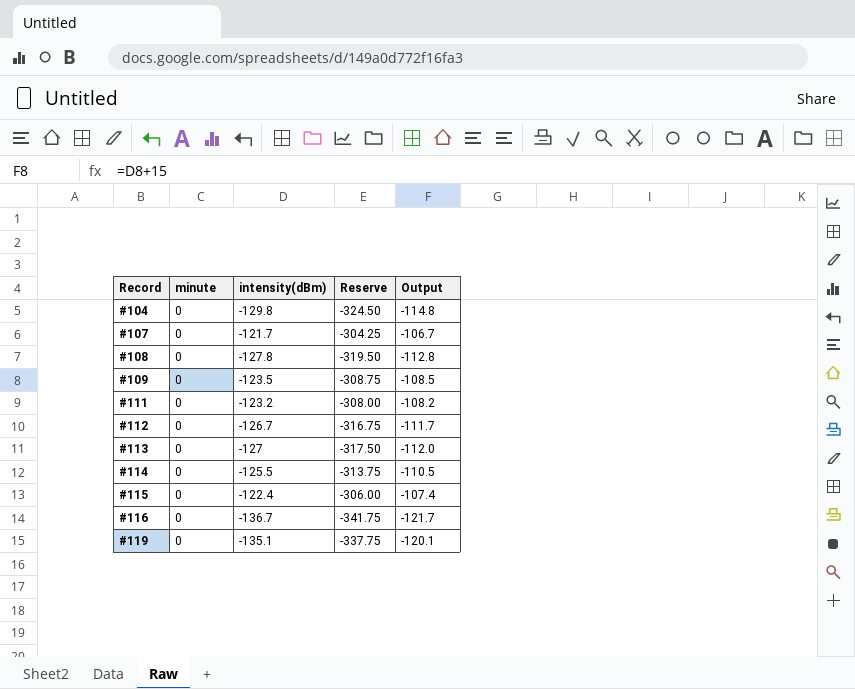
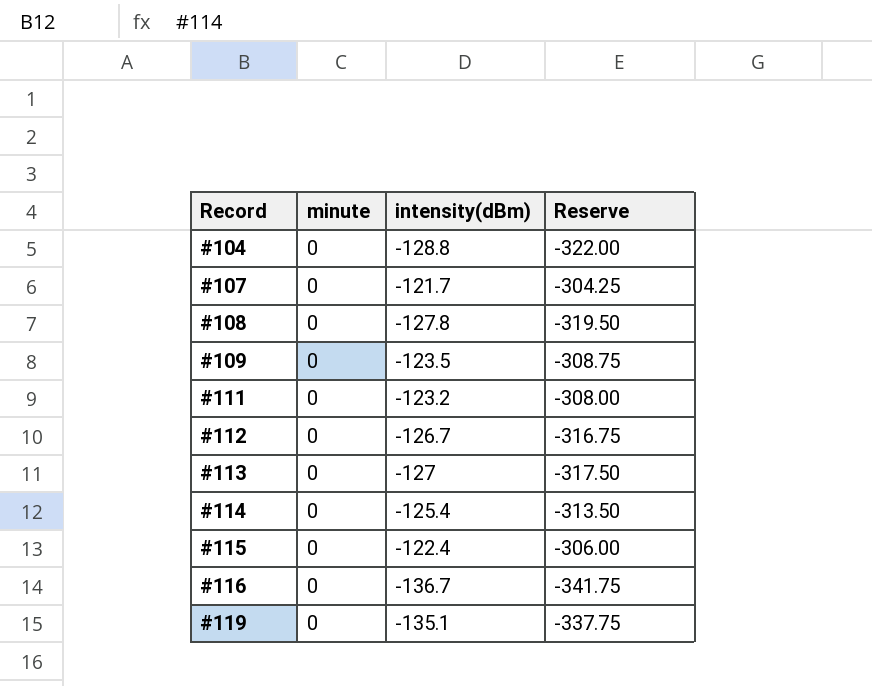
column Output | formula: [intensity(dBm)] + 15 -> none
#104 | intensity(dBm): -129.8 -> -128.8
#104 | Reserve: -324.50 -> -322.00
#114 | intensity(dBm): -125.5 -> -125.4
#114 | Reserve: -313.75 -> -313.50

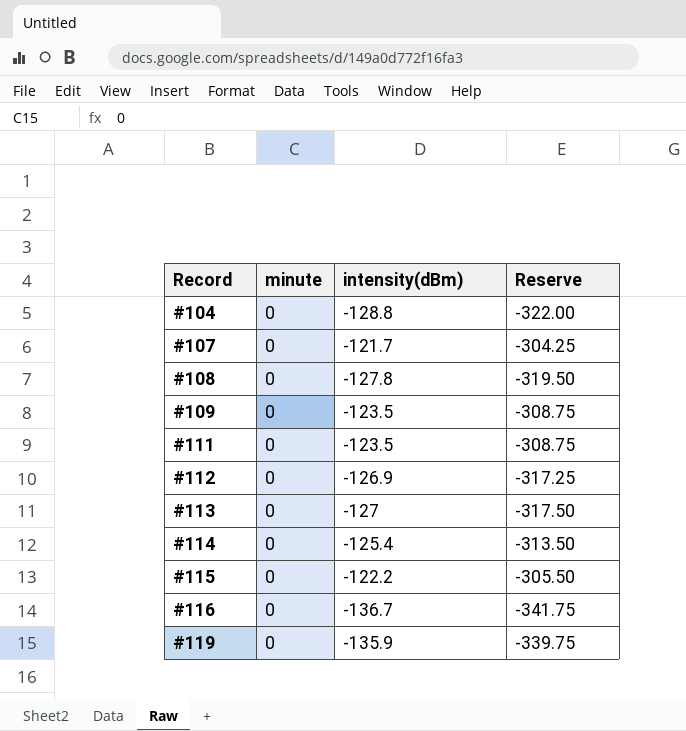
#111 | intensity(dBm): -123.2 -> -123.5
#111 | Reserve: -308.00 -> -308.75
#112 | intensity(dBm): -126.7 -> -126.9
#112 | Reserve: -316.75 -> -317.25
#115 | intensity(dBm): -122.4 -> -122.2
#115 | Reserve: -306.00 -> -305.50
#119 | intensity(dBm): -135.1 -> -135.9
#119 | Reserve: -337.75 -> -339.75

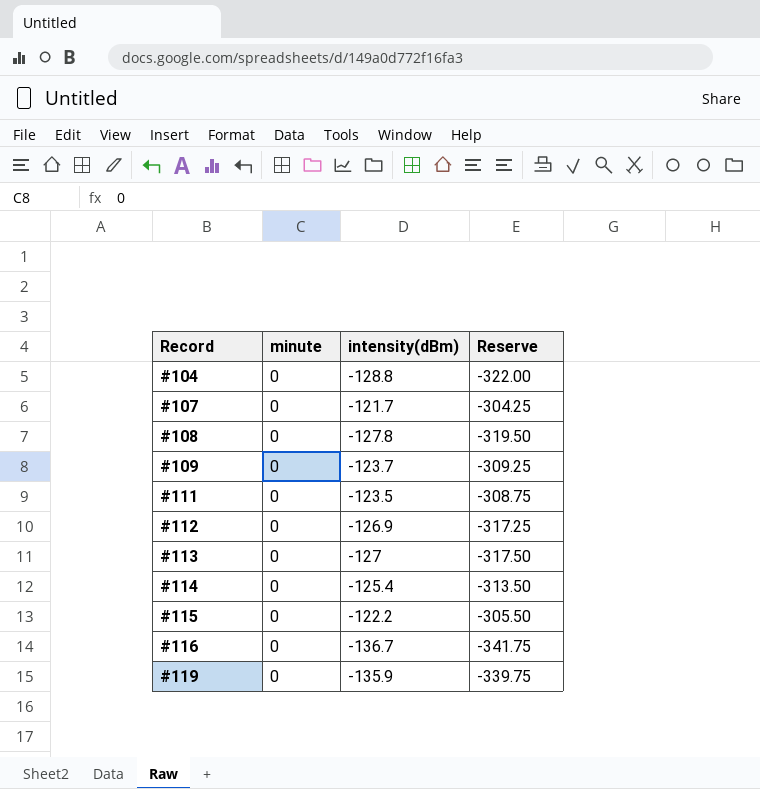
#109 | intensity(dBm): -123.5 -> -123.7
#109 | Reserve: -308.75 -> -309.25

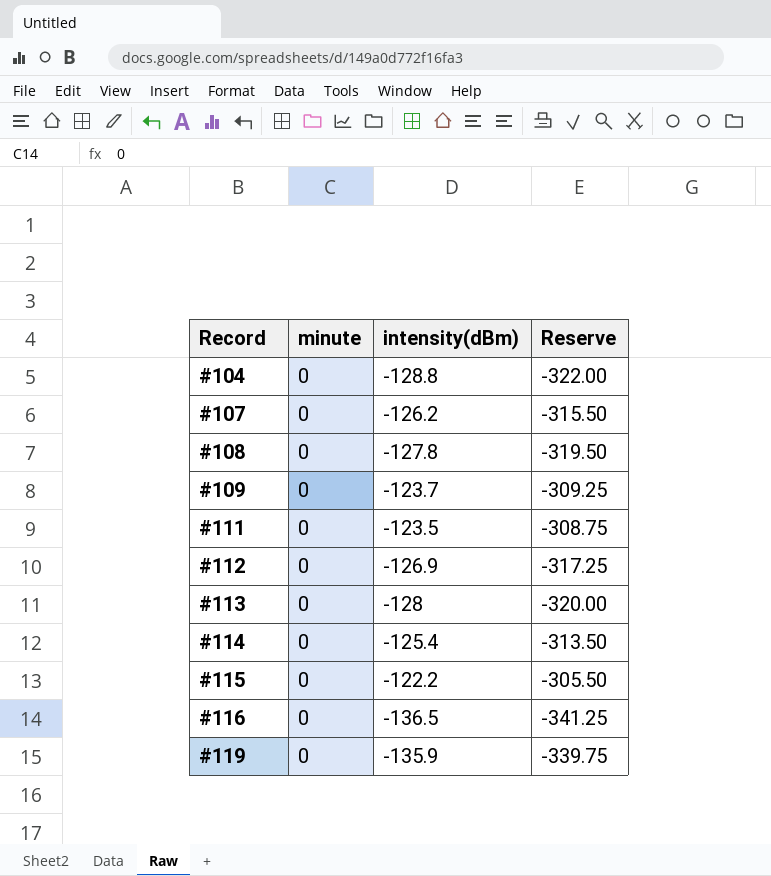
#107 | intensity(dBm): -121.7 -> -126.2
#107 | Reserve: -304.25 -> -315.50
#113 | intensity(dBm): -127 -> -128
#113 | Reserve: -317.50 -> -320.00
#116 | intensity(dBm): -136.7 -> -136.5
#116 | Reserve: -341.75 -> -341.25

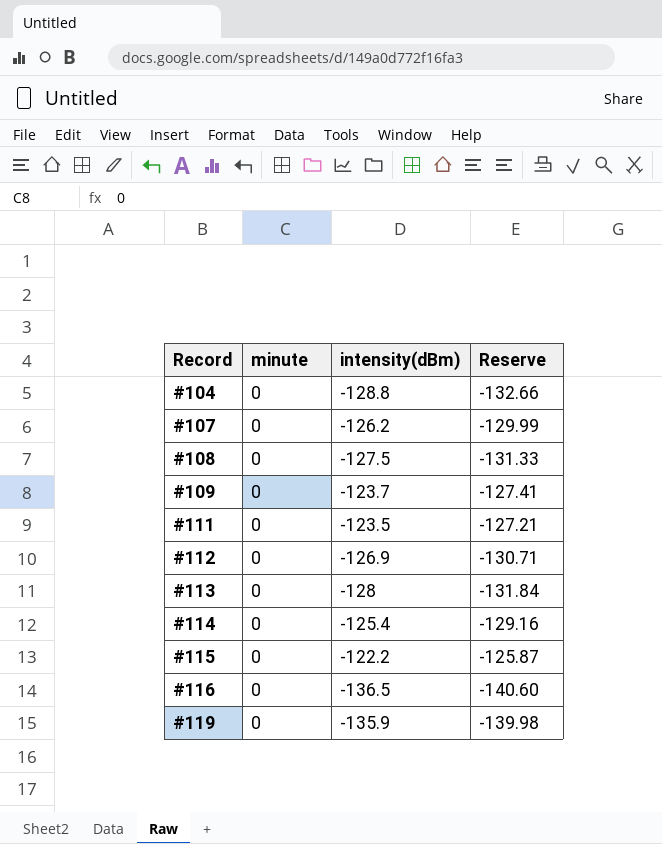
column Reserve | formula: [intensity(dBm)] * 2.5 -> [intensity(dBm)] * 1.03
#108 | intensity(dBm): -127.8 -> -127.5

